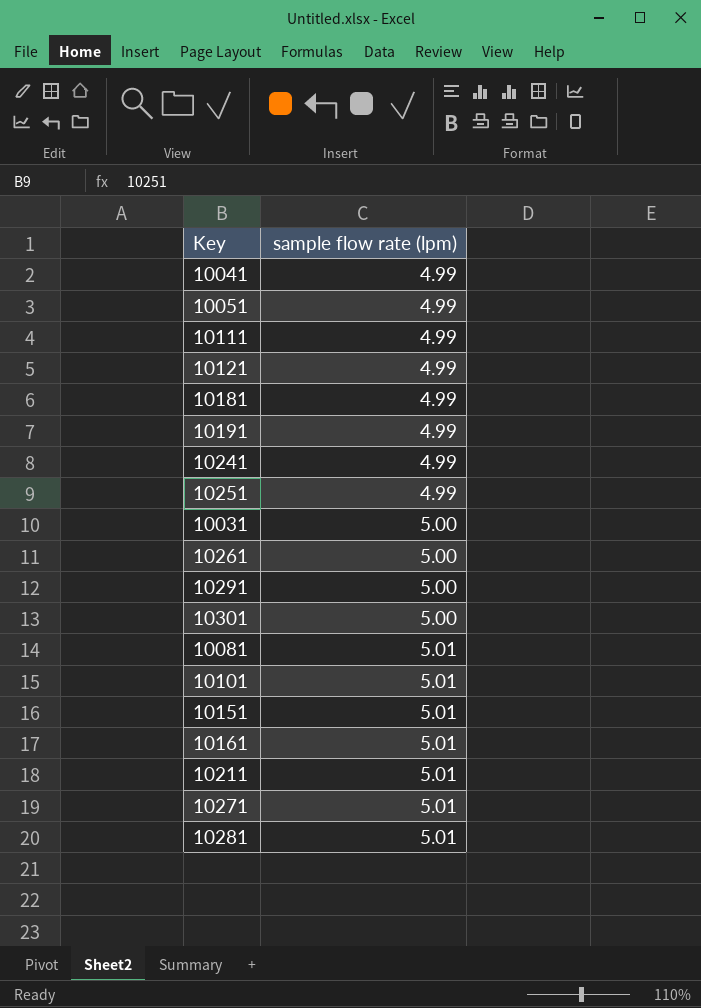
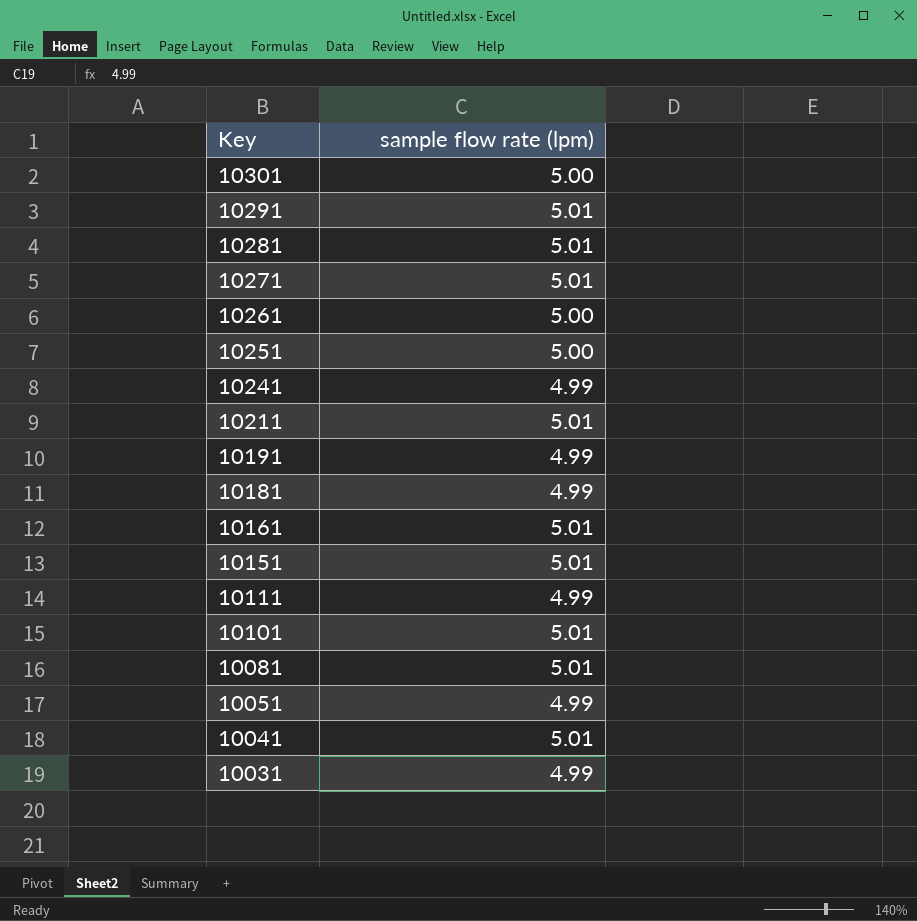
row order: sample flow rate (lpm) ascending -> Key descending
row 10121: 4.99 -> none
10291 | sample flow rate (lpm): 5.00 -> 5.01
10251 | sample flow rate (lpm): 4.99 -> 5.00
10041 | sample flow rate (lpm): 4.99 -> 5.01
10031 | sample flow rate (lpm): 5.00 -> 4.99

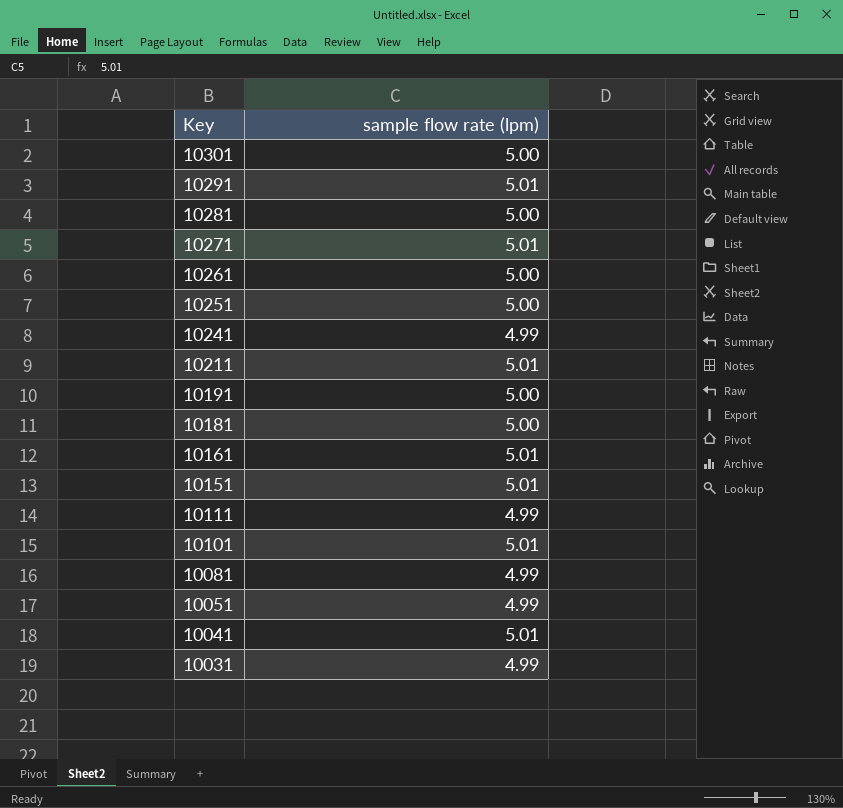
10281 | sample flow rate (lpm): 5.01 -> 5.00
10191 | sample flow rate (lpm): 4.99 -> 5.00
10181 | sample flow rate (lpm): 4.99 -> 5.00
10081 | sample flow rate (lpm): 5.01 -> 4.99

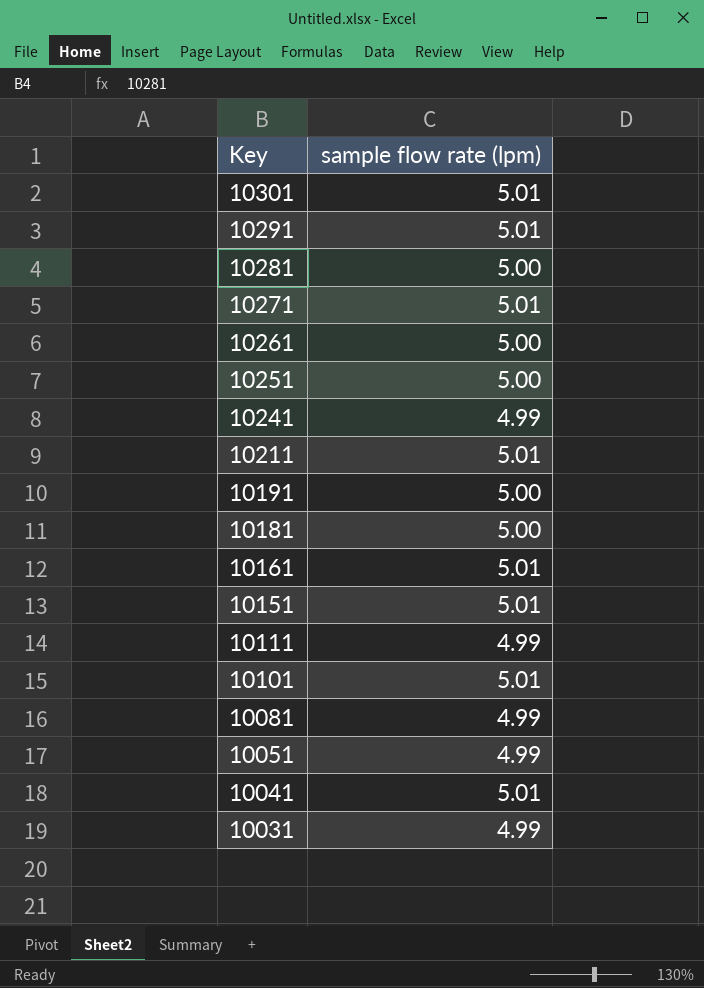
10301 | sample flow rate (lpm): 5.00 -> 5.01

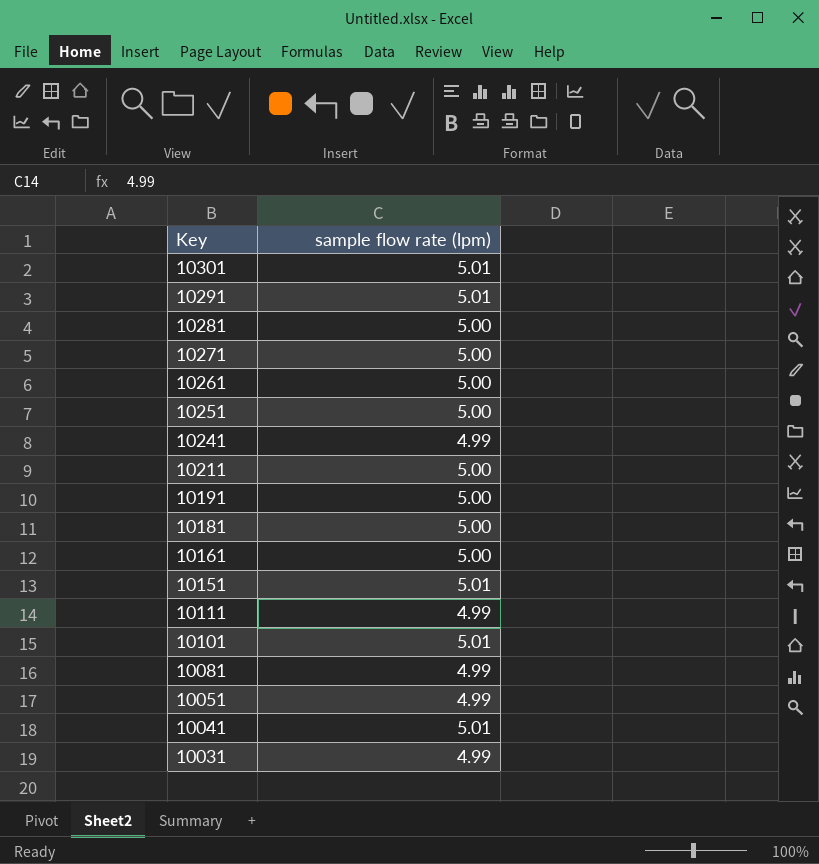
10271 | sample flow rate (lpm): 5.01 -> 5.00
10211 | sample flow rate (lpm): 5.01 -> 5.00
10161 | sample flow rate (lpm): 5.01 -> 5.00

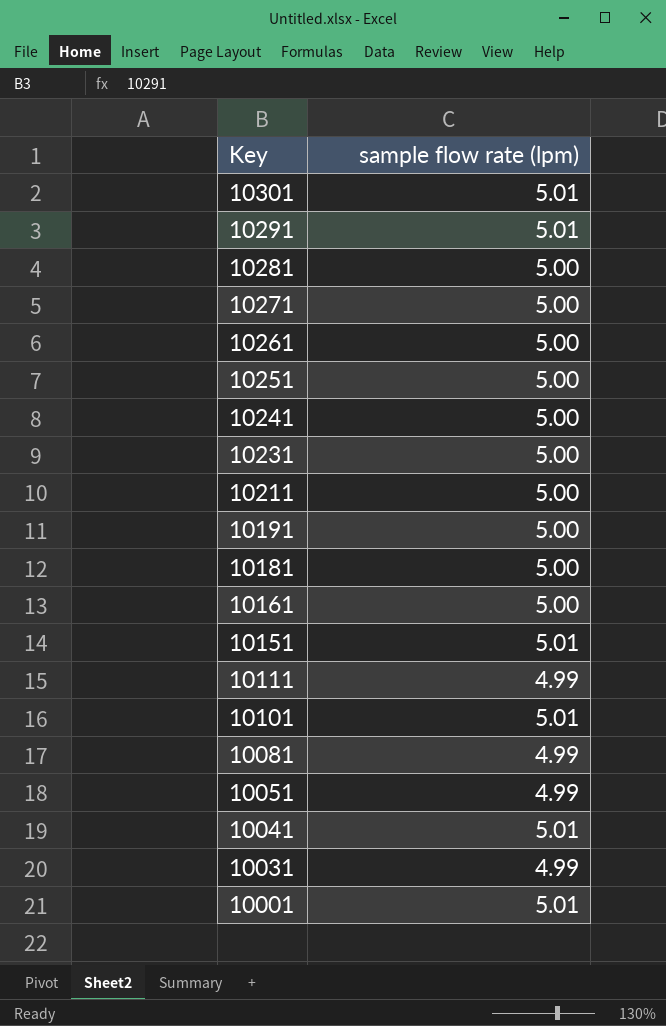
10241 | sample flow rate (lpm): 4.99 -> 5.00
row 10231: none -> 5.00
row 10001: none -> 5.01

